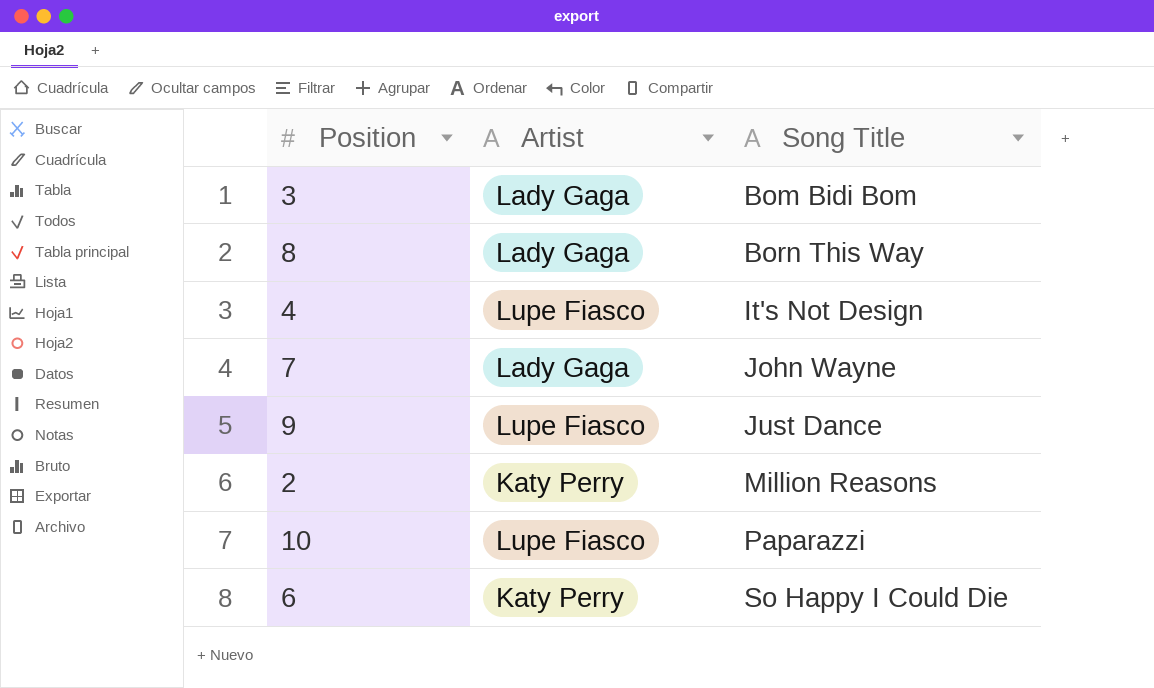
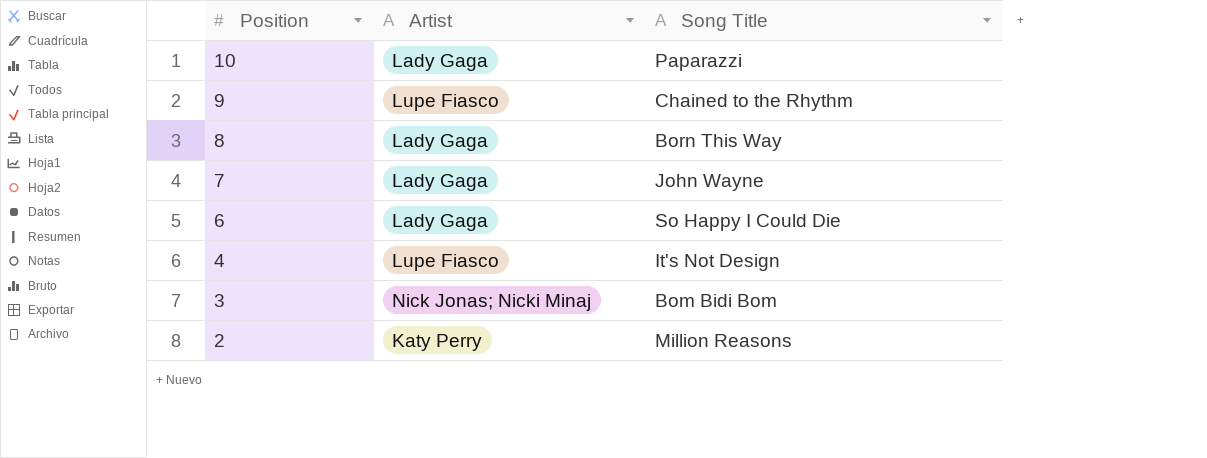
row order: Song Title ascending -> Position descending
10 | Artist: Lupe Fiasco -> Lady Gaga
9 | Song Title: Just Dance -> Chained to the Rhythm
6 | Artist: Katy Perry -> Lady Gaga
3 | Artist: Lady Gaga -> Nick Jonas; Nicki Minaj

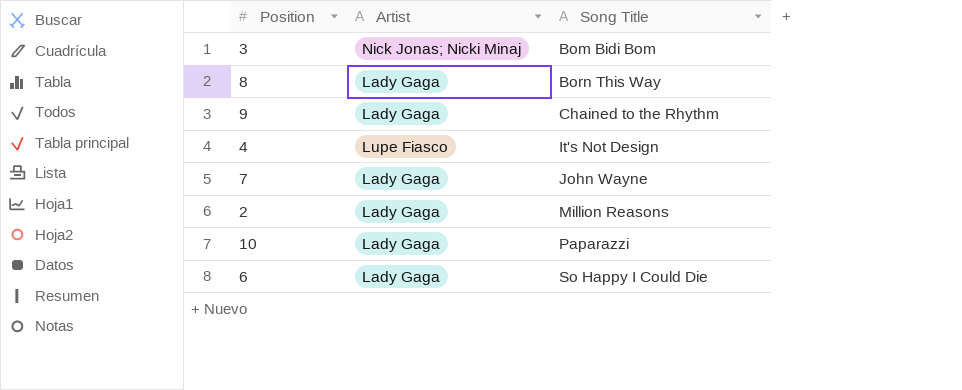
row order: Position descending -> Song Title ascending
9 | Artist: Lupe Fiasco -> Lady Gaga
2 | Artist: Katy Perry -> Lady Gaga

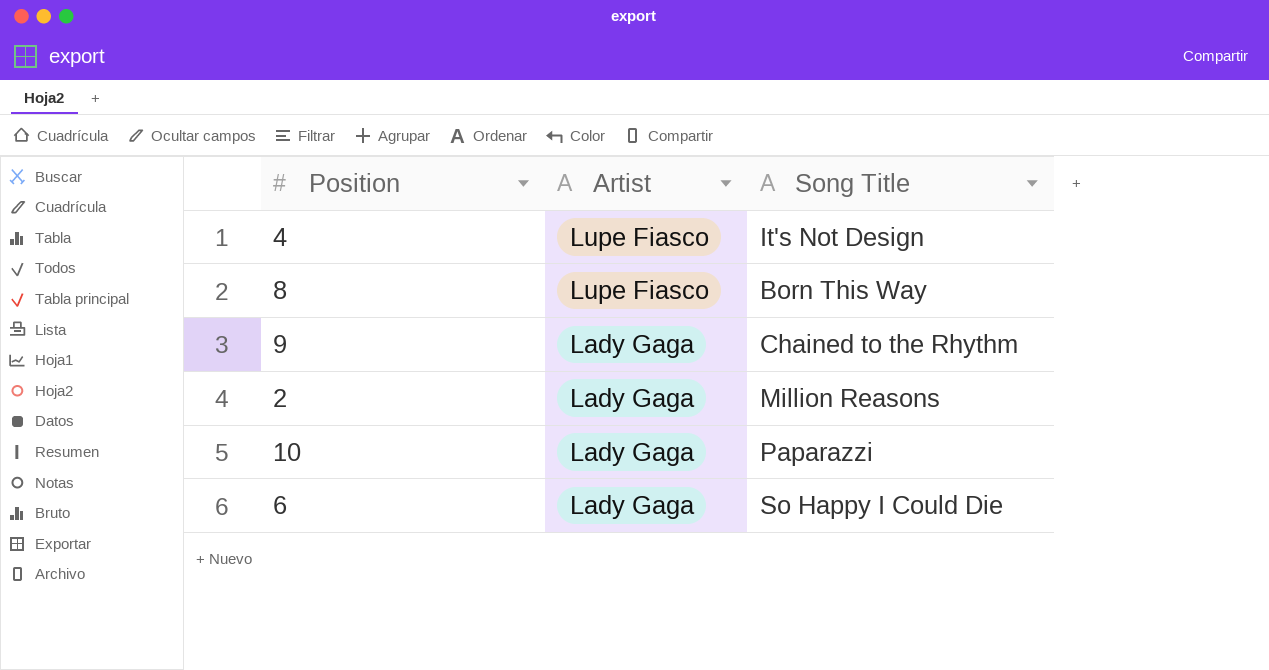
row order: Song Title ascending -> Artist descending
row 3: Nick Jonas; Nicki Minaj | Bom Bidi Bom -> none
row 7: Lady Gaga | John Wayne -> none
8 | Artist: Lady Gaga -> Lupe Fiasco

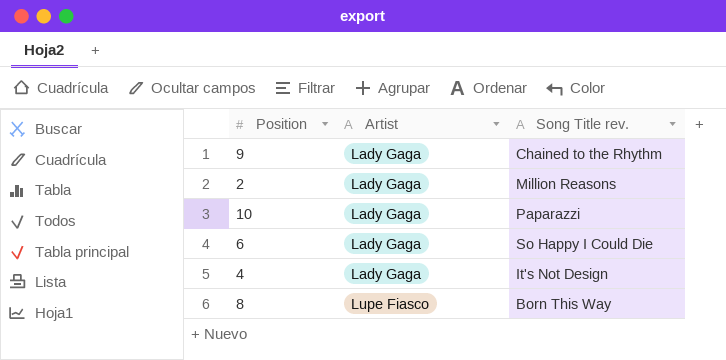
row order: Artist descending -> Artist ascending
column name: Song Title -> Song Title rev.
4 | Artist: Lupe Fiasco -> Lady Gaga

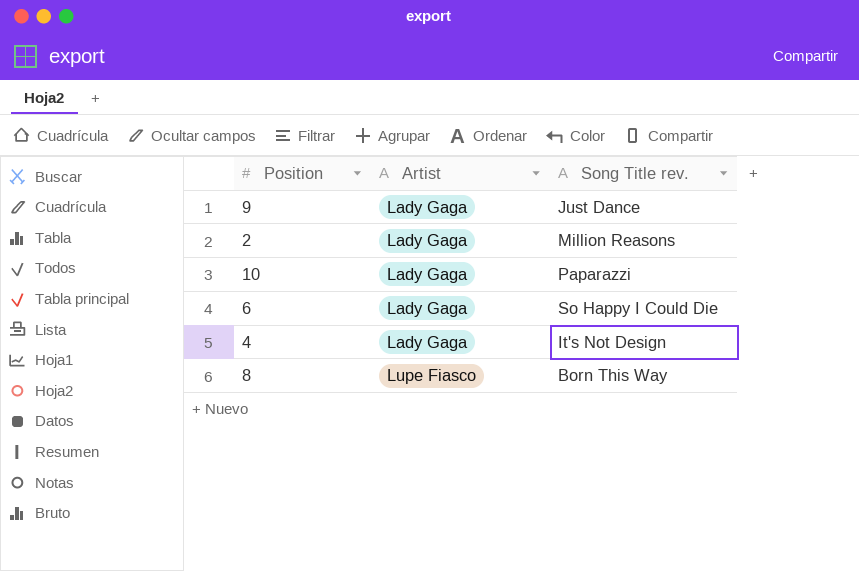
9 | Song Title rev.: Chained to the Rhythm -> Just Dance

